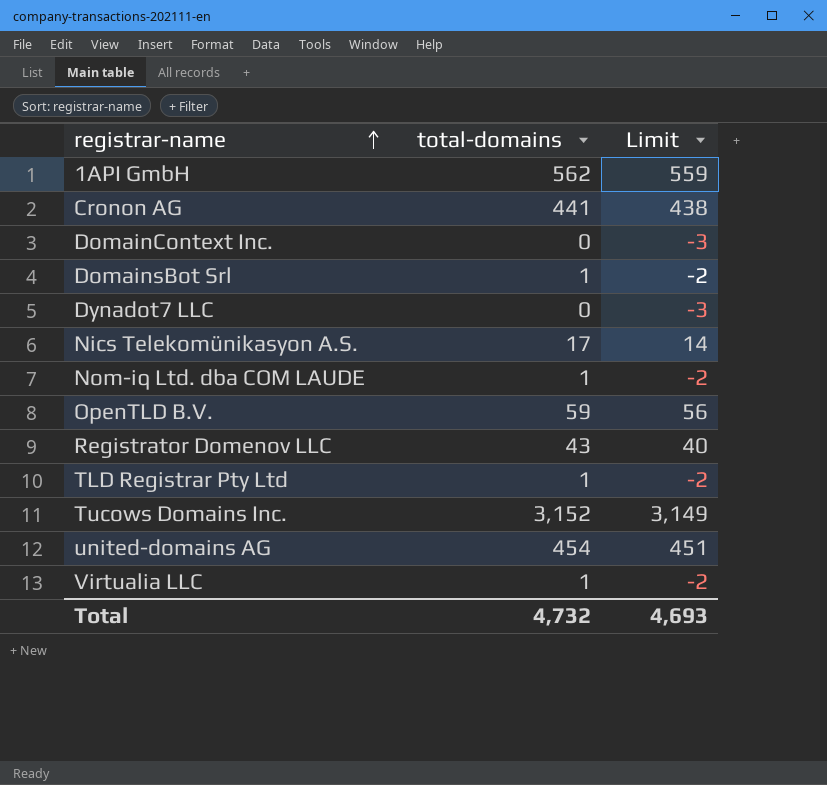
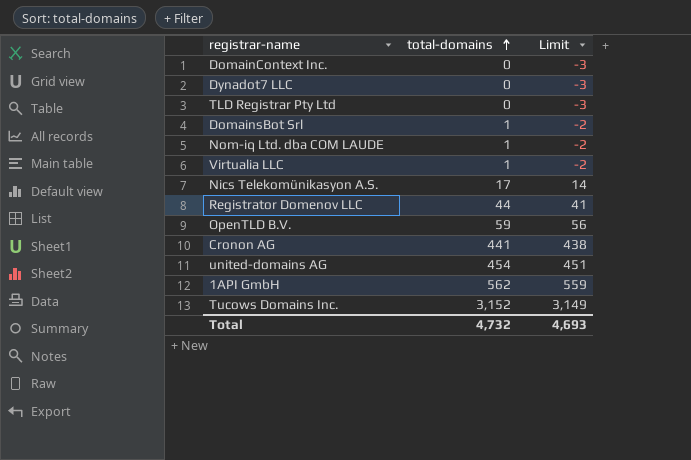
row order: registrar-name ascending -> total-domains ascending
TLD Registrar Pty Ltd | total-domains: 1 -> 0
TLD Registrar Pty Ltd | Limit: -2 -> -3
Registrator Domenov LLC | total-domains: 43 -> 44
Registrator Domenov LLC | Limit: 40 -> 41

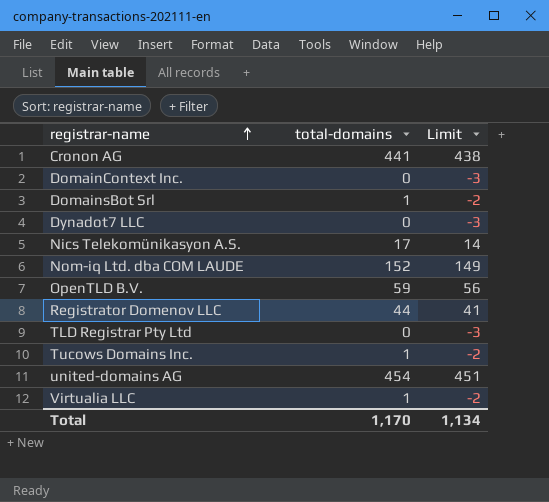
row order: total-domains ascending -> registrar-name ascending
row 1API GmbH: 562 | 559 -> none
Nom-iq Ltd. dba COM LAUDE | total-domains: 1 -> 152
Nom-iq Ltd. dba COM LAUDE | Limit: -2 -> 149
Tucows Domains Inc. | total-domains: 3,152 -> 1
Tucows Domains Inc. | Limit: 3,149 -> -2
Total | total-domains: 4,732 -> 1,170
Total | Limit: 4,693 -> 1,134

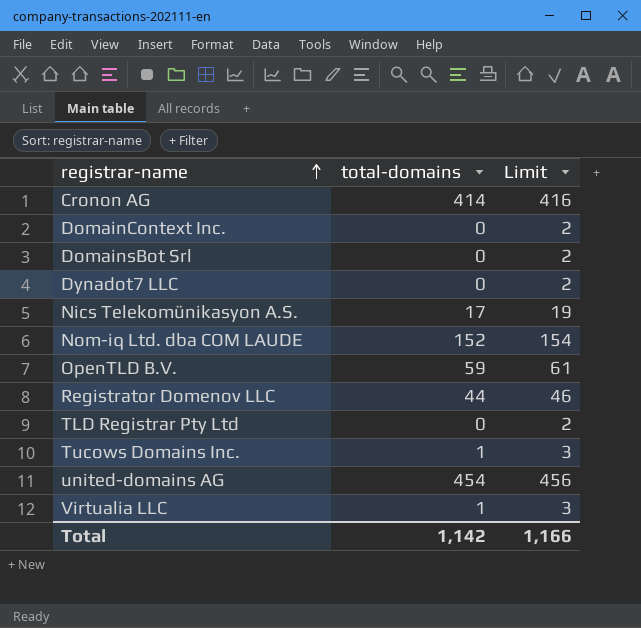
column Limit | formula: [total-domains] - 3 -> [total-domains] + 2
Cronon AG | total-domains: 441 -> 414
DomainsBot Srl | total-domains: 1 -> 0
Total | total-domains: 1,170 -> 1,142
Total | Limit: 1,134 -> 1,166

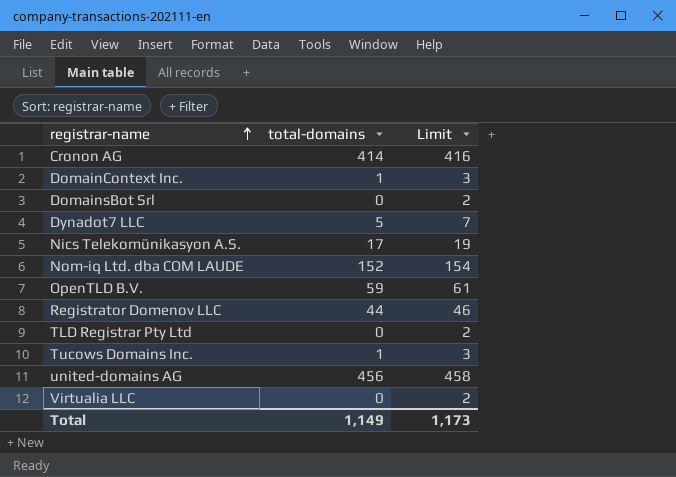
DomainContext Inc. | total-domains: 0 -> 1
DomainContext Inc. | Limit: 2 -> 3
Dynadot7 LLC | total-domains: 0 -> 5
Dynadot7 LLC | Limit: 2 -> 7
united-domains AG | total-domains: 454 -> 456
united-domains AG | Limit: 456 -> 458
Virtualia LLC | total-domains: 1 -> 0
Virtualia LLC | Limit: 3 -> 2
Total | total-domains: 1,142 -> 1,149
Total | Limit: 1,166 -> 1,173

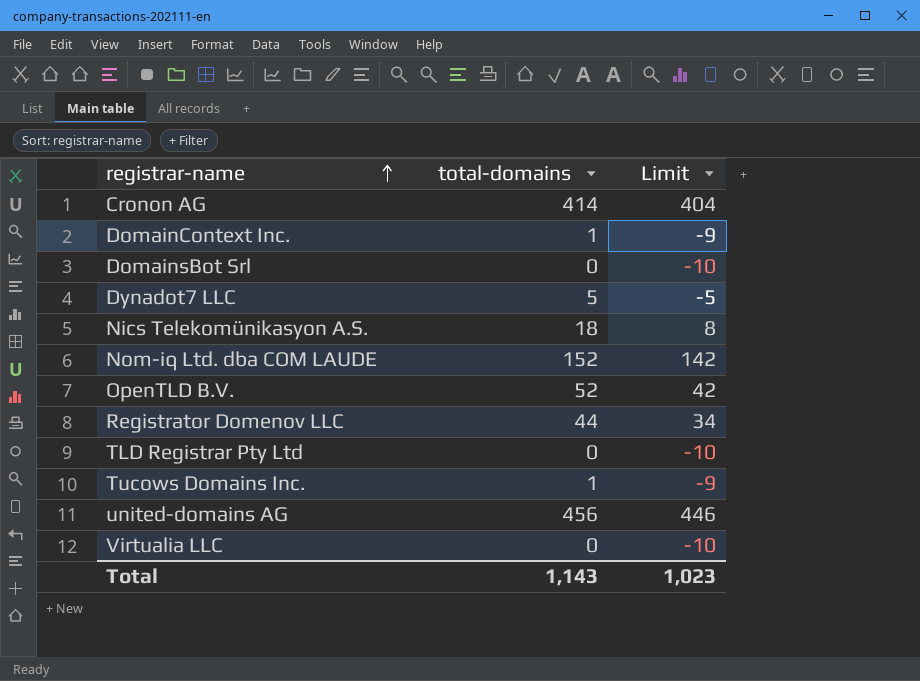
column Limit | formula: [total-domains] + 2 -> [total-domains] - 10
Nics Telekomünikasyon A.S. | total-domains: 17 -> 18
OpenTLD B.V. | total-domains: 59 -> 52
Total | total-domains: 1,149 -> 1,143
Total | Limit: 1,173 -> 1,023

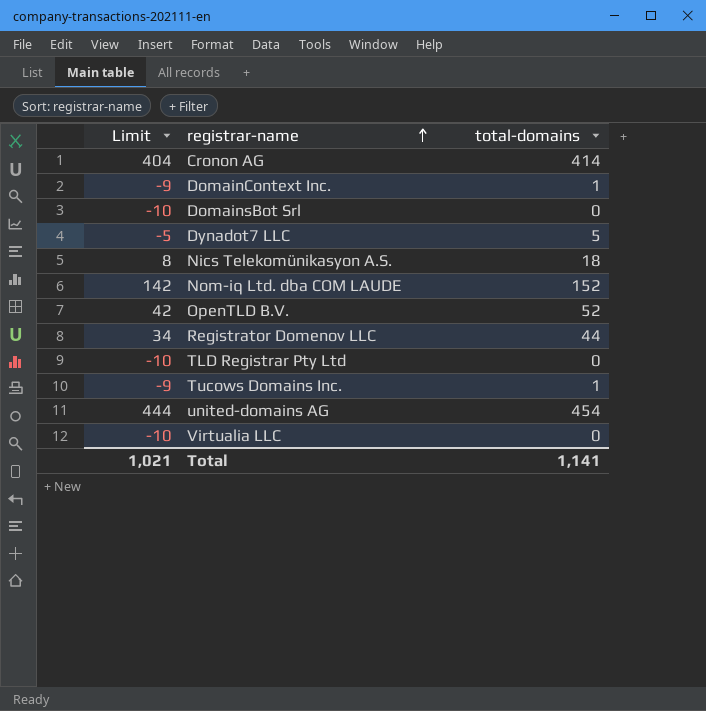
column Limit | position: 3 -> 1
united-domains AG | Limit: 446 -> 444
united-domains AG | total-domains: 456 -> 454
Total | Limit: 1,023 -> 1,021
Total | total-domains: 1,143 -> 1,141

